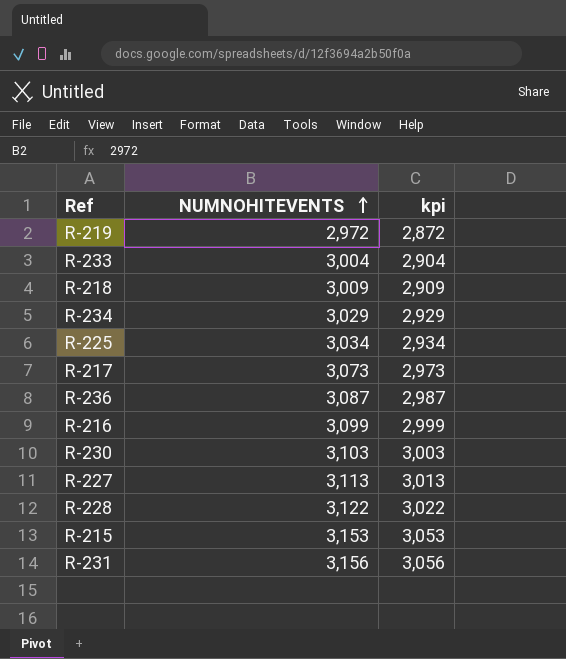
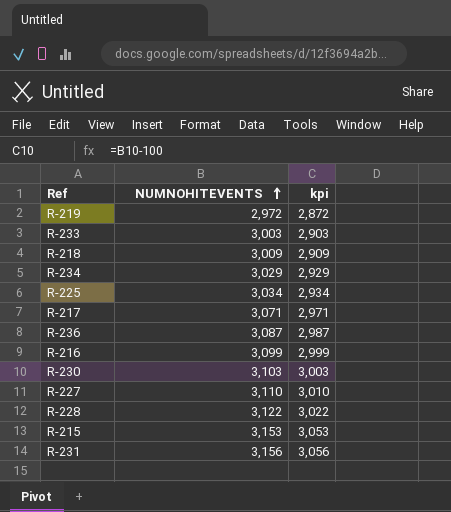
R-233 | NUMNOHITEVENTS: 3,004 -> 3,003
R-233 | kpi: 2,904 -> 2,903
R-217 | NUMNOHITEVENTS: 3,073 -> 3,071
R-217 | kpi: 2,973 -> 2,971
R-227 | NUMNOHITEVENTS: 3,113 -> 3,110
R-227 | kpi: 3,013 -> 3,010

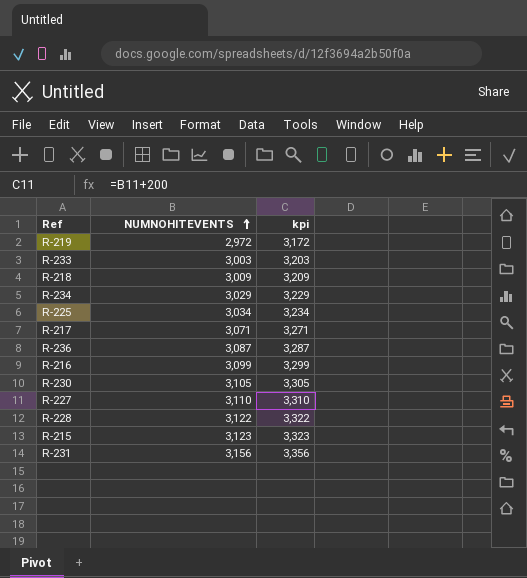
column kpi | formula: [NUMNOHITEVENTS] - 100 -> [NUMNOHITEVENTS] + 200
R-230 | NUMNOHITEVENTS: 3,103 -> 3,105
R-215 | NUMNOHITEVENTS: 3,153 -> 3,123

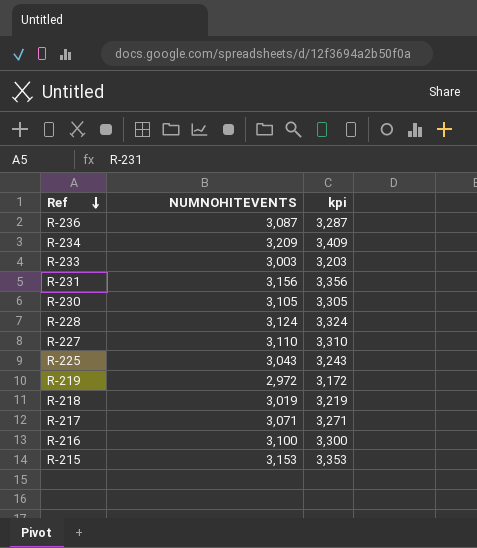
row order: NUMNOHITEVENTS ascending -> Ref descending
R-234 | NUMNOHITEVENTS: 3,029 -> 3,209
R-234 | kpi: 3,229 -> 3,409
R-228 | NUMNOHITEVENTS: 3,122 -> 3,124
R-228 | kpi: 3,322 -> 3,324
R-225 | NUMNOHITEVENTS: 3,034 -> 3,043
R-225 | kpi: 3,234 -> 3,243
R-218 | NUMNOHITEVENTS: 3,009 -> 3,019
R-218 | kpi: 3,209 -> 3,219
R-216 | NUMNOHITEVENTS: 3,099 -> 3,100
R-216 | kpi: 3,299 -> 3,300
R-215 | NUMNOHITEVENTS: 3,123 -> 3,153
R-215 | kpi: 3,323 -> 3,353

